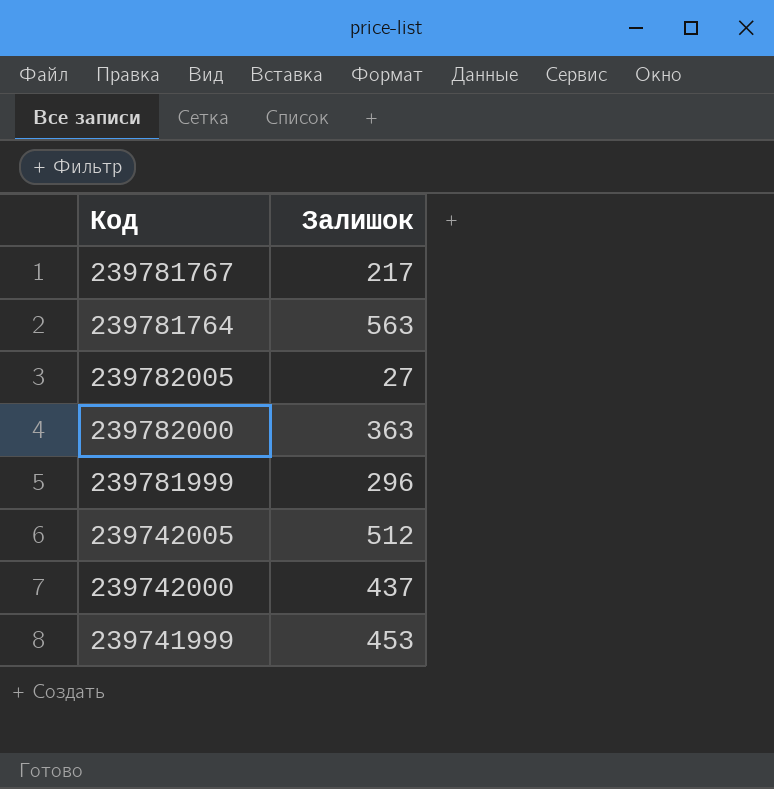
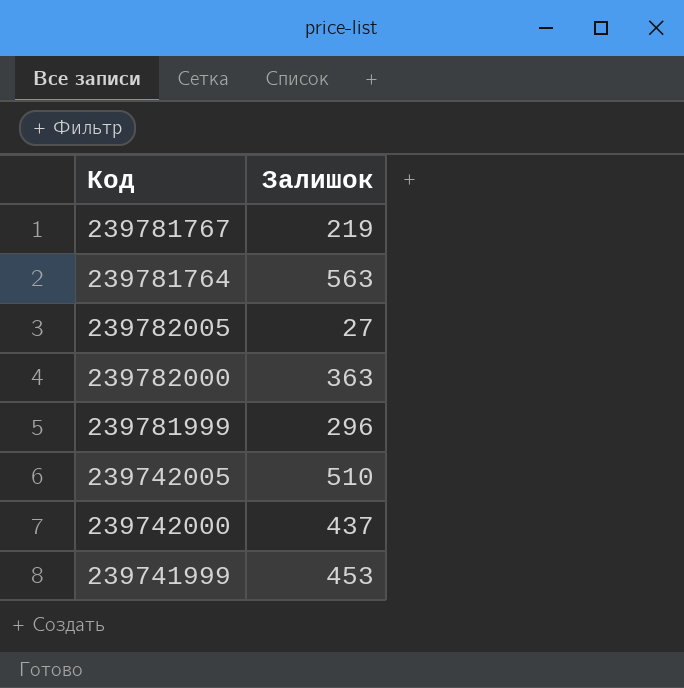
239781767 | Залишок: 217 -> 219
239742005 | Залишок: 512 -> 510

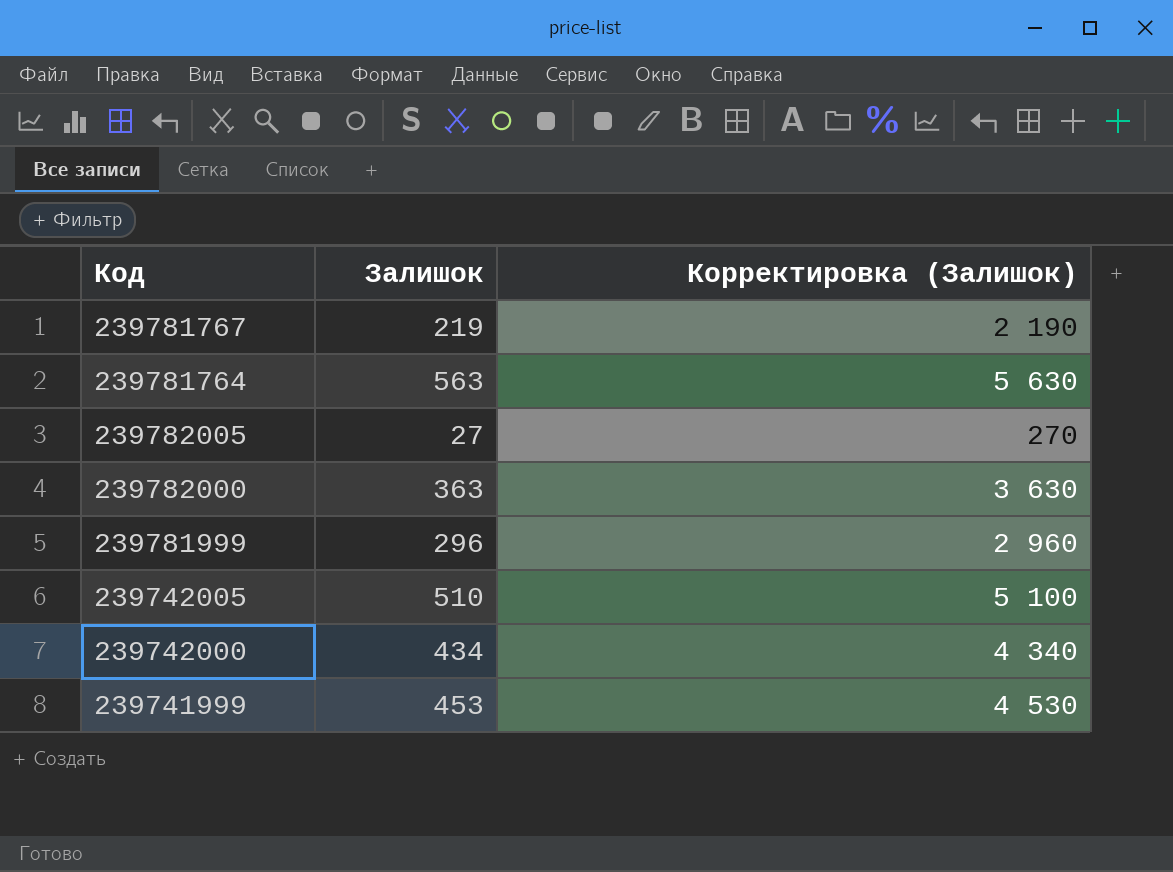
column Корректировка (Залишок) | formula: none -> [Залишок] * 10
239742000 | Залишок: 437 -> 434

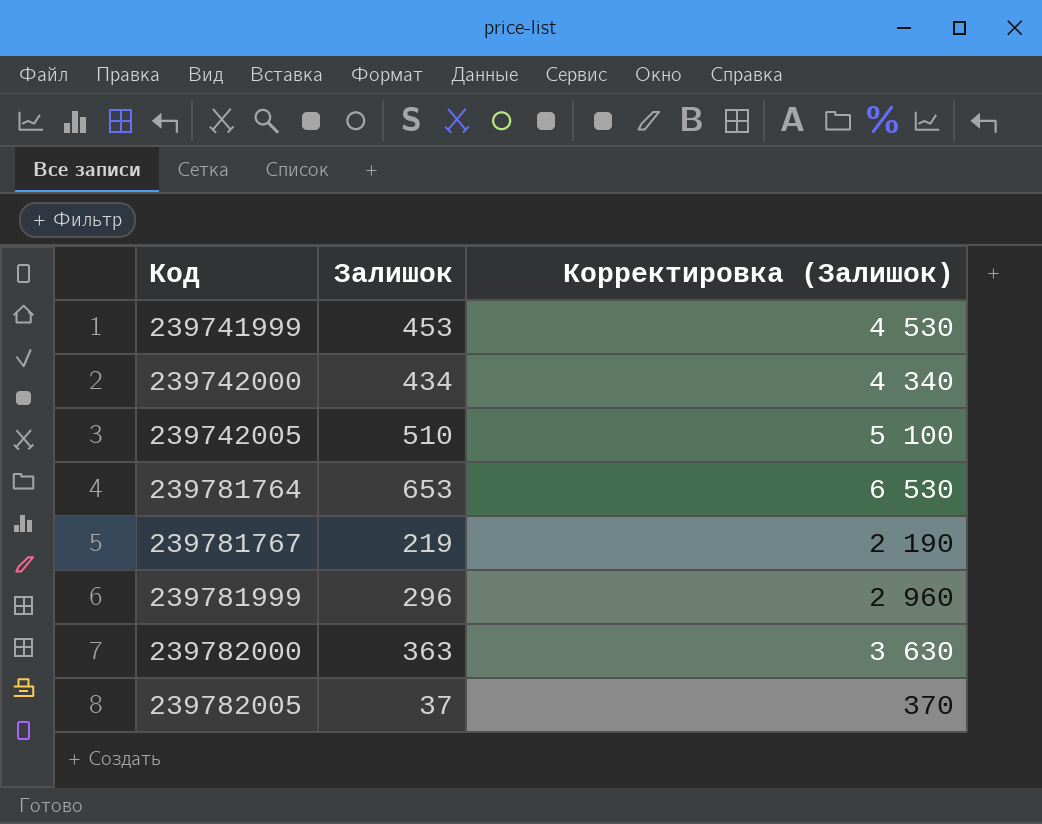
row order: none -> Код ascending
239781764 | Залишок: 563 -> 653
239781764 | Корректировка (Залишок): 5 630 -> 6 530
239782005 | Залишок: 27 -> 37
239782005 | Корректировка (Залишок): 270 -> 370

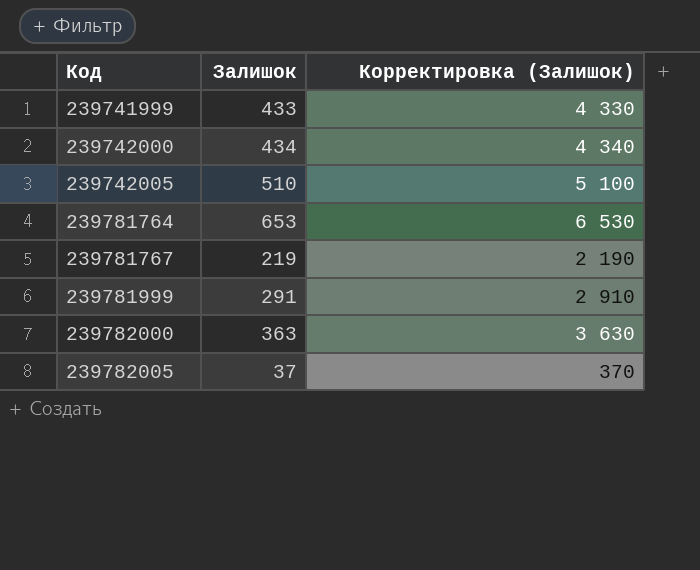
239741999 | Залишок: 453 -> 433
239741999 | Корректировка (Залишок): 4 530 -> 4 330
239781999 | Залишок: 296 -> 291
239781999 | Корректировка (Залишок): 2 960 -> 2 910

